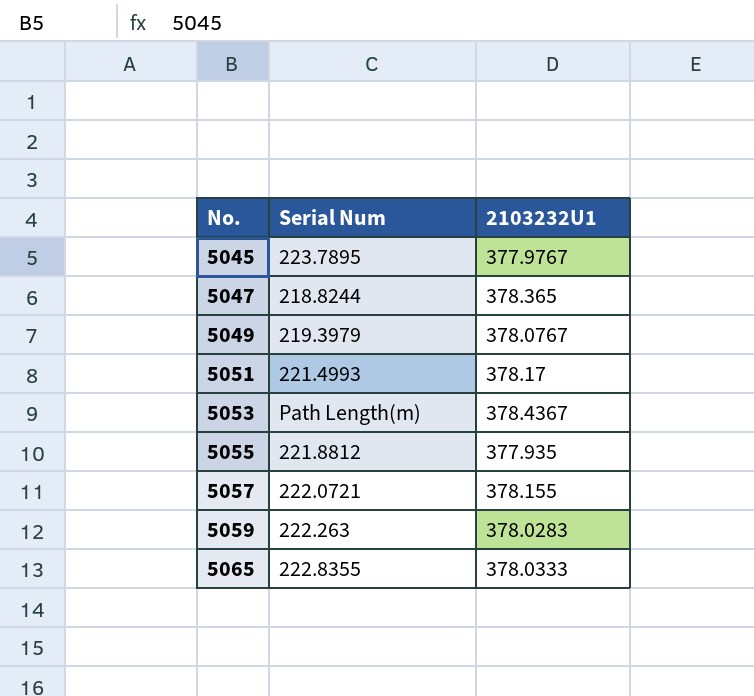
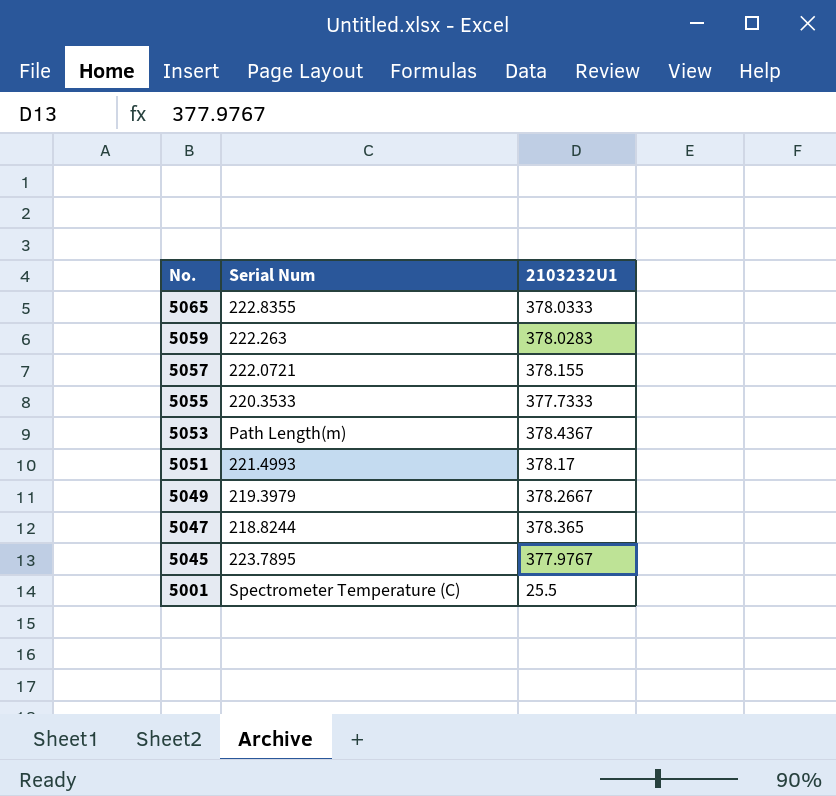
row order: No. ascending -> No. descending
5055 | Serial Num: 221.8812 -> 220.3533
5055 | 2103232U1: 377.935 -> 377.7333
5049 | 2103232U1: 378.0767 -> 378.2667
row 5001: none -> Spectrometer Temperature (C) | 25.5

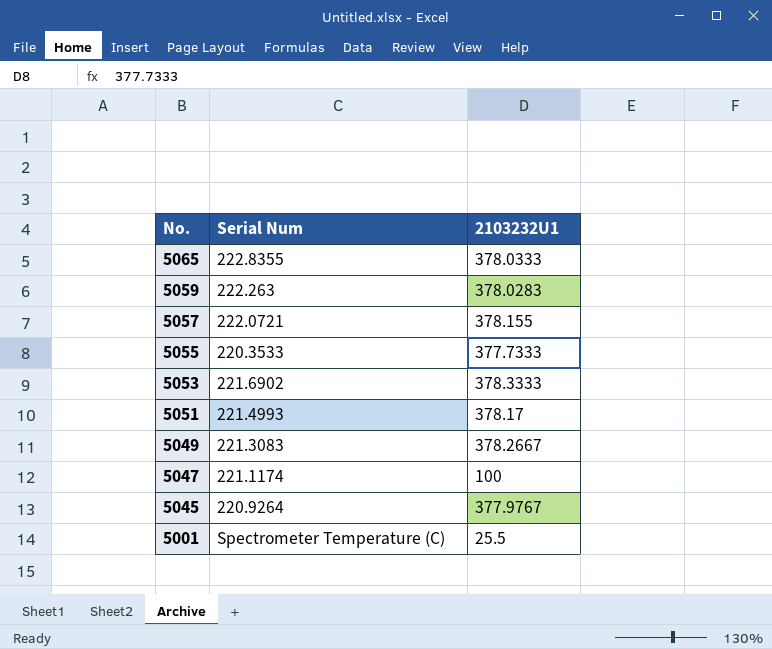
5053 | Serial Num: Path Length(m) -> 221.6902
5053 | 2103232U1: 378.4367 -> 378.3333
5049 | Serial Num: 219.3979 -> 221.3083
5047 | Serial Num: 218.8244 -> 221.1174
5047 | 2103232U1: 378.365 -> 100
5045 | Serial Num: 223.7895 -> 220.9264

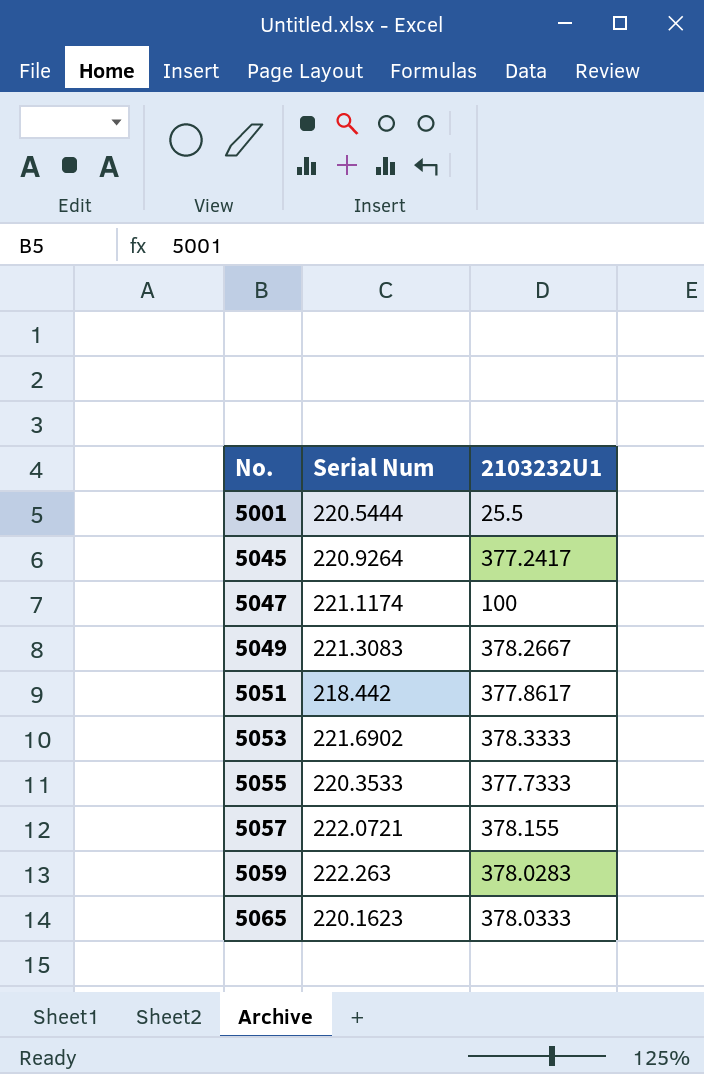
row order: No. descending -> No. ascending
5001 | Serial Num: Spectrometer Temperature (C) -> 220.5444
5045 | 2103232U1: 377.9767 -> 377.2417
5051 | Serial Num: 221.4993 -> 218.442
5051 | 2103232U1: 378.17 -> 377.8617
5065 | Serial Num: 222.8355 -> 220.1623

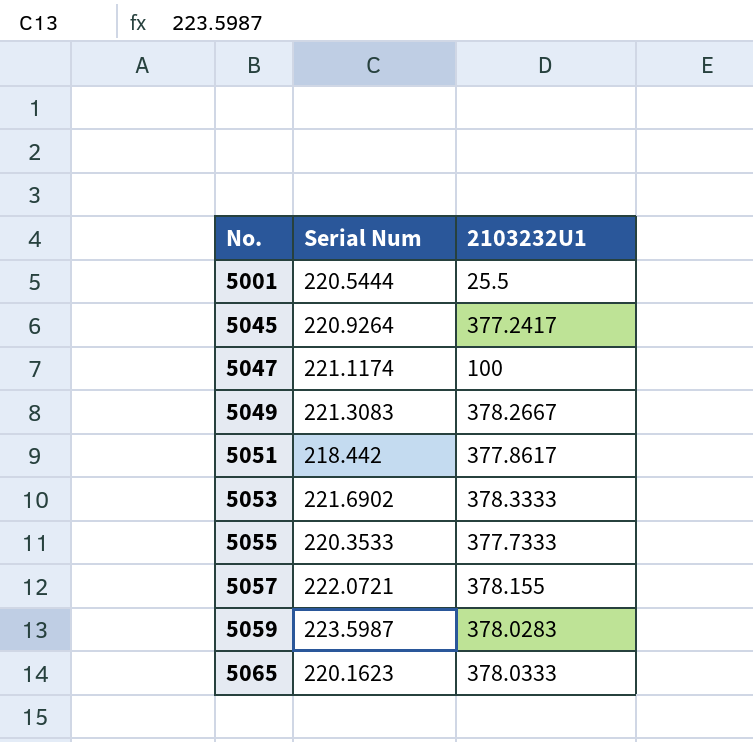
5059 | Serial Num: 222.263 -> 223.5987

